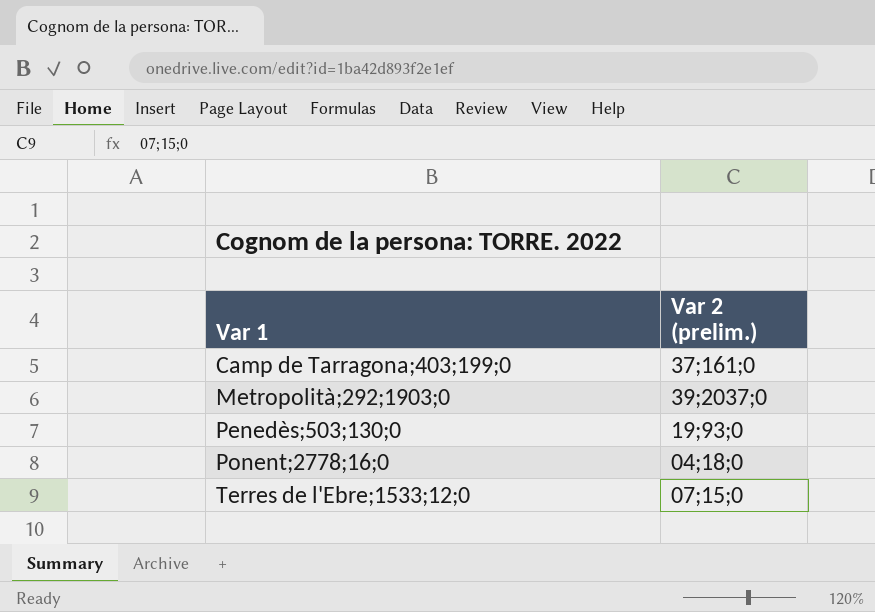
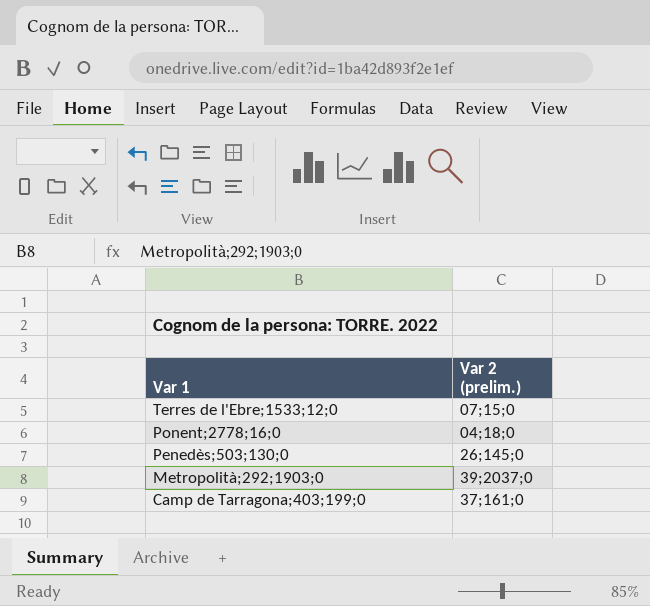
row order: Var 1 ascending -> Var 1 descending
Penedès;503;130;0 | Var 2 (prelim.): 19;93;0 -> 26;145;0

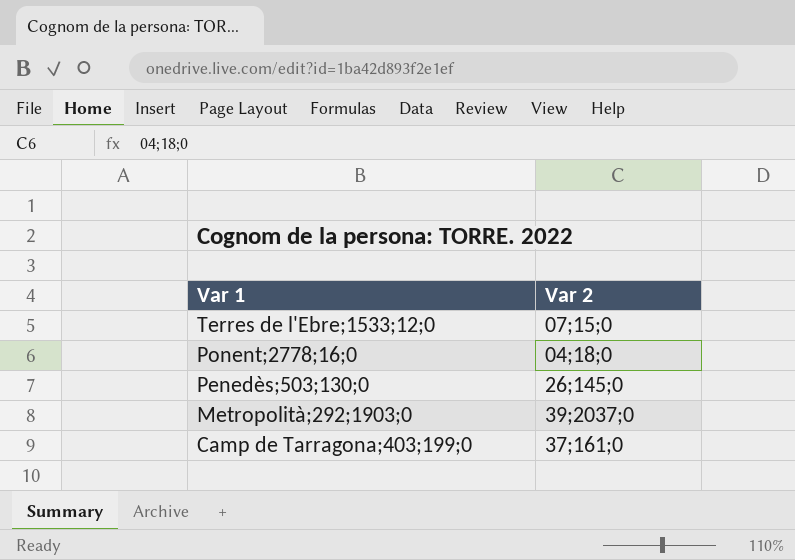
column name: Var 2 (prelim.) -> Var 2

